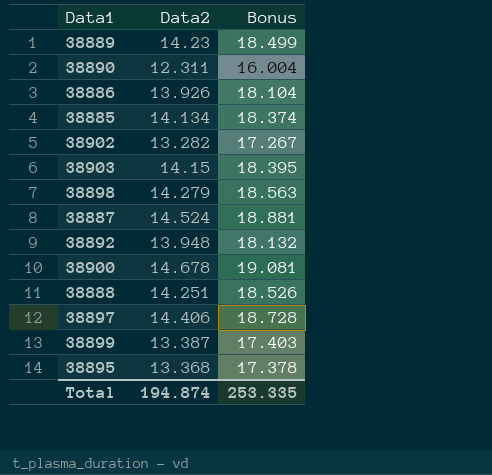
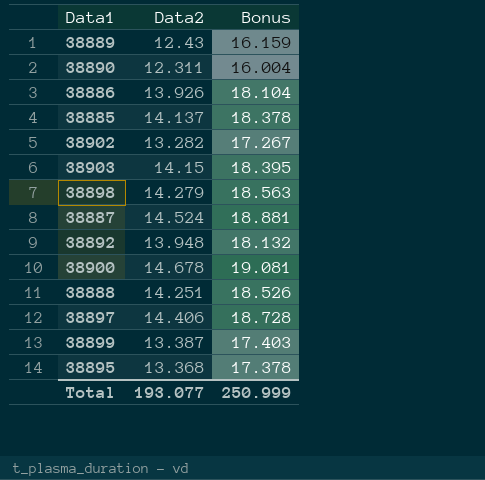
38889 | Data2: 14.23 -> 12.43
38889 | Bonus: 18.499 -> 16.159
38885 | Data2: 14.134 -> 14.137
38885 | Bonus: 18.374 -> 18.378
Total | Data2: 194.874 -> 193.077
Total | Bonus: 253.335 -> 250.999

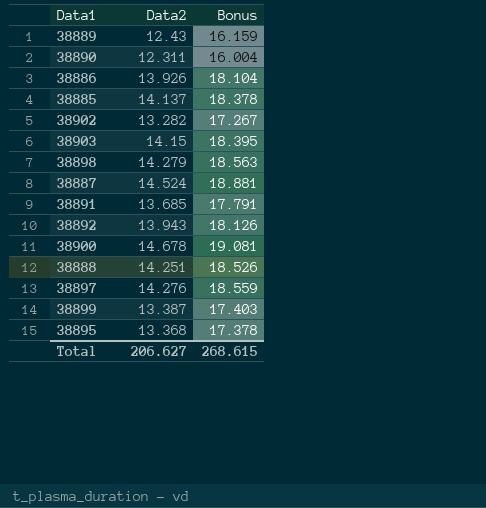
row 38891: none -> 13.685 | 17.791
38892 | Data2: 13.948 -> 13.943
38892 | Bonus: 18.132 -> 18.126
38897 | Data2: 14.406 -> 14.276
38897 | Bonus: 18.728 -> 18.559
Total | Data2: 193.077 -> 206.627
Total | Bonus: 250.999 -> 268.615

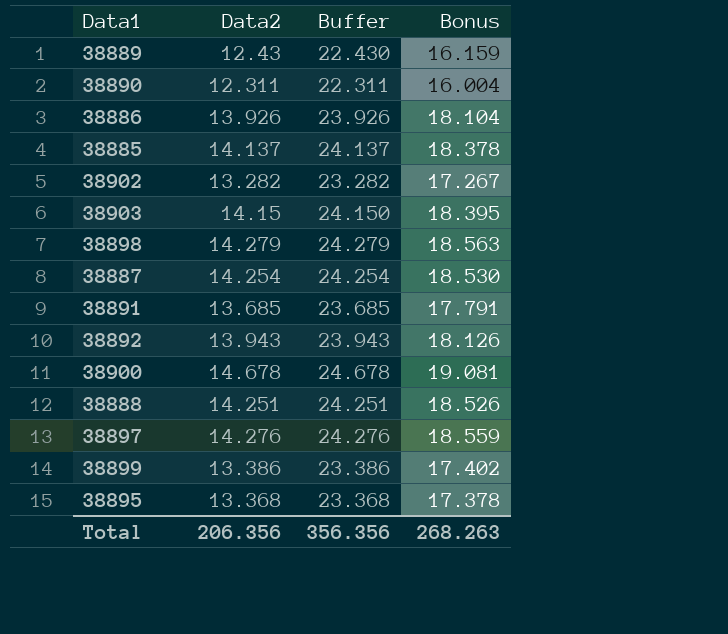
column Buffer | formula: none -> [Data2] + 10
38887 | Data2: 14.524 -> 14.254
38887 | Bonus: 18.881 -> 18.530
38899 | Data2: 13.387 -> 13.386
38899 | Bonus: 17.403 -> 17.402
Total | Data2: 206.627 -> 206.356
Total | Bonus: 268.615 -> 268.263

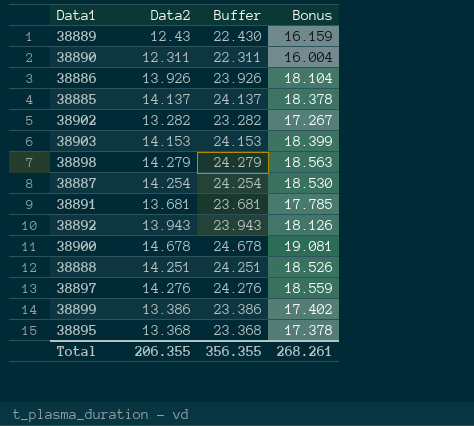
38903 | Data2: 14.15 -> 14.153
38903 | Buffer: 24.150 -> 24.153
38903 | Bonus: 18.395 -> 18.399
38891 | Data2: 13.685 -> 13.681
38891 | Buffer: 23.685 -> 23.681
38891 | Bonus: 17.791 -> 17.785
Total | Data2: 206.356 -> 206.355
Total | Buffer: 356.356 -> 356.355
Total | Bonus: 268.263 -> 268.261

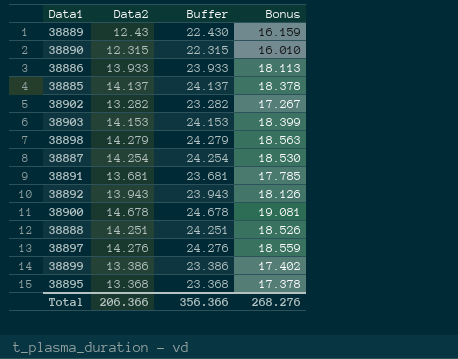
38890 | Data2: 12.311 -> 12.315
38890 | Buffer: 22.311 -> 22.315
38890 | Bonus: 16.004 -> 16.010
38886 | Data2: 13.926 -> 13.933
38886 | Buffer: 23.926 -> 23.933
38886 | Bonus: 18.104 -> 18.113
Total | Data2: 206.355 -> 206.366
Total | Buffer: 356.355 -> 356.366
Total | Bonus: 268.261 -> 268.276

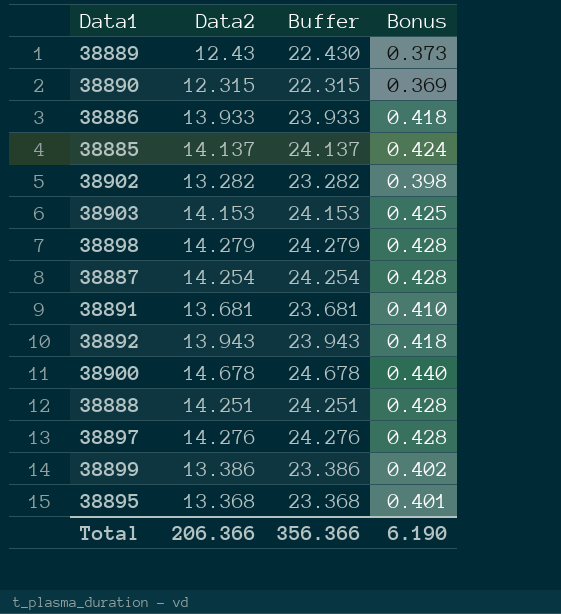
column Bonus | formula: [Data2] * 1.3 -> [Data2] * 0.03
Total | Bonus: 268.276 -> 6.190

